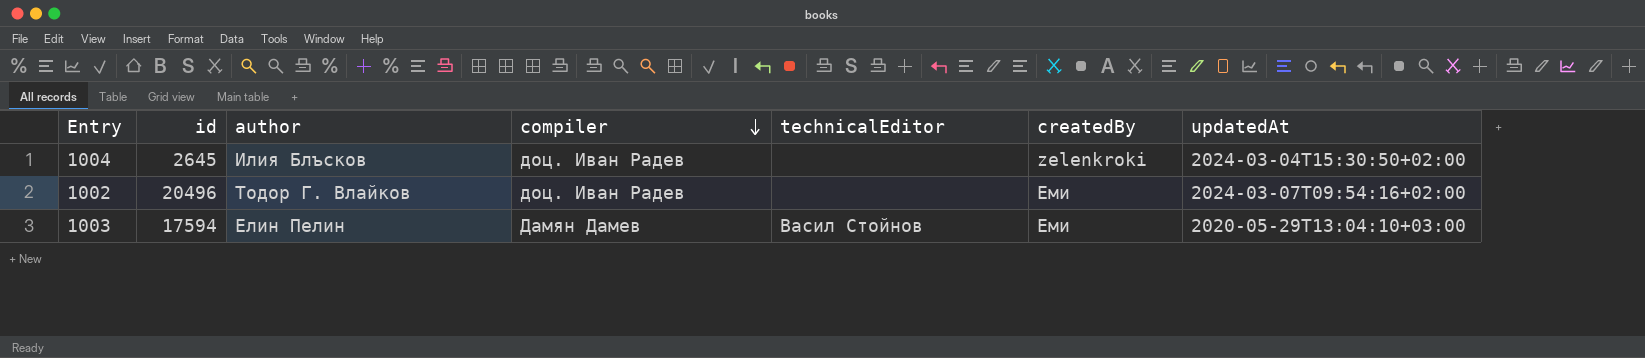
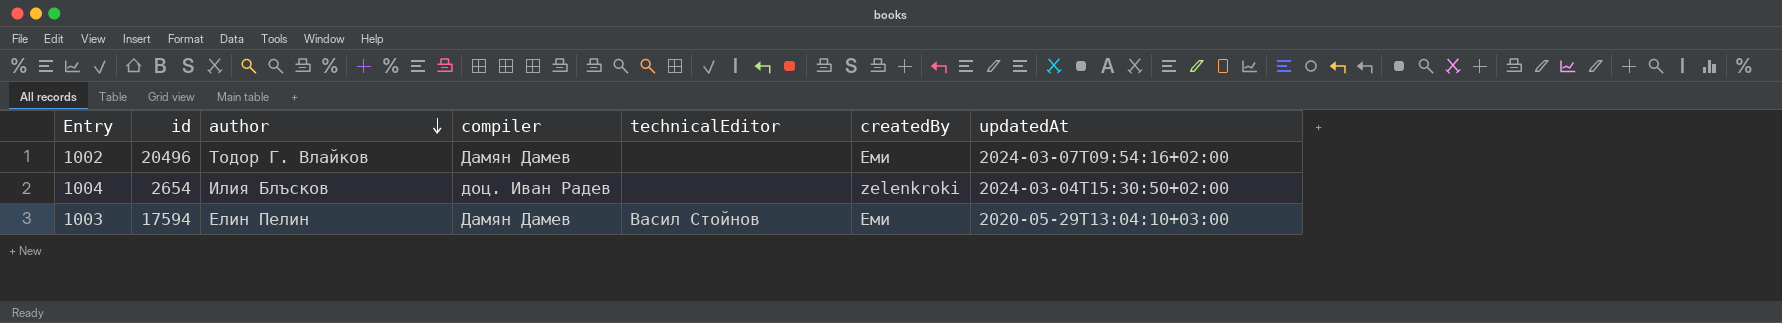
row order: compiler descending -> author descending
1002 | compiler: доц. Иван Радев -> Дамян Дамев
1004 | id: 2645 -> 2654

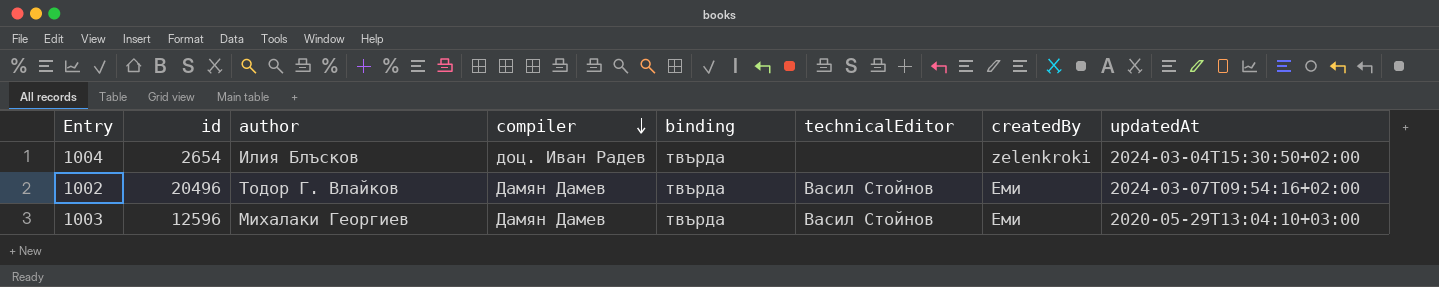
row order: author descending -> compiler descending
column binding | position: none -> 5
1002 | technicalEditor: none -> Васил Стойнов
1003 | id: 17594 -> 12596
1003 | author: Елин Пелин -> Михалаки Георгиев

